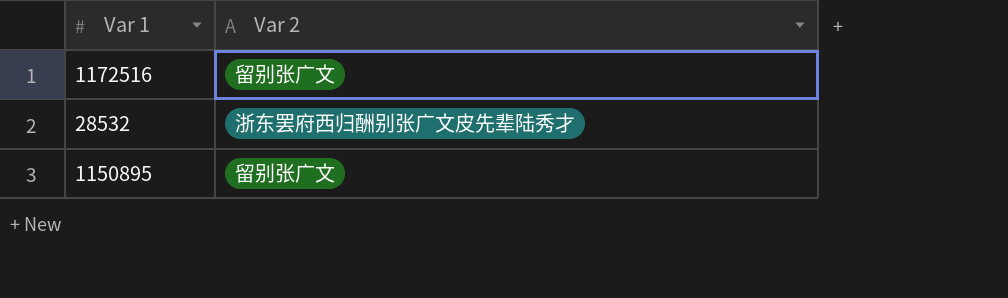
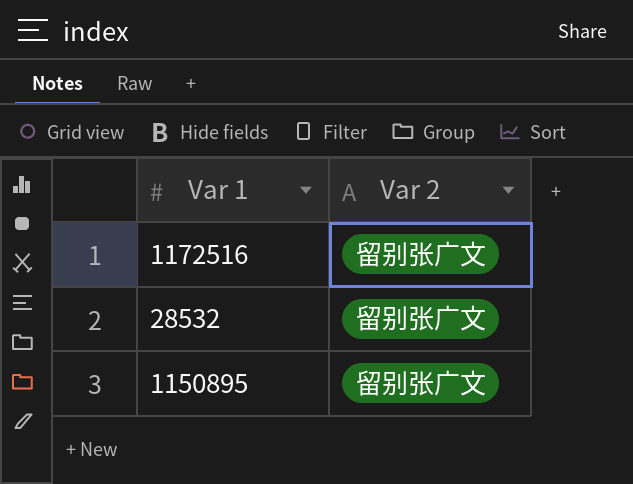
28532 | Var 2: 浙东罢府西归酬别张广文皮先辈陆秀才 -> 留别张广文

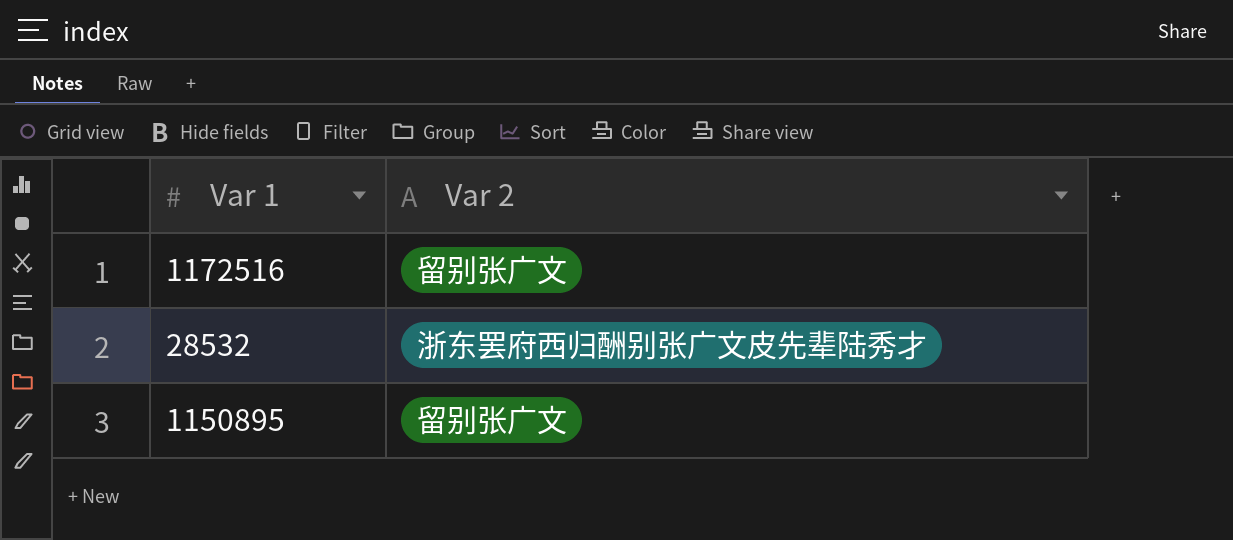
28532 | Var 2: 留别张广文 -> 浙东罢府西归酬别张广文皮先辈陆秀才

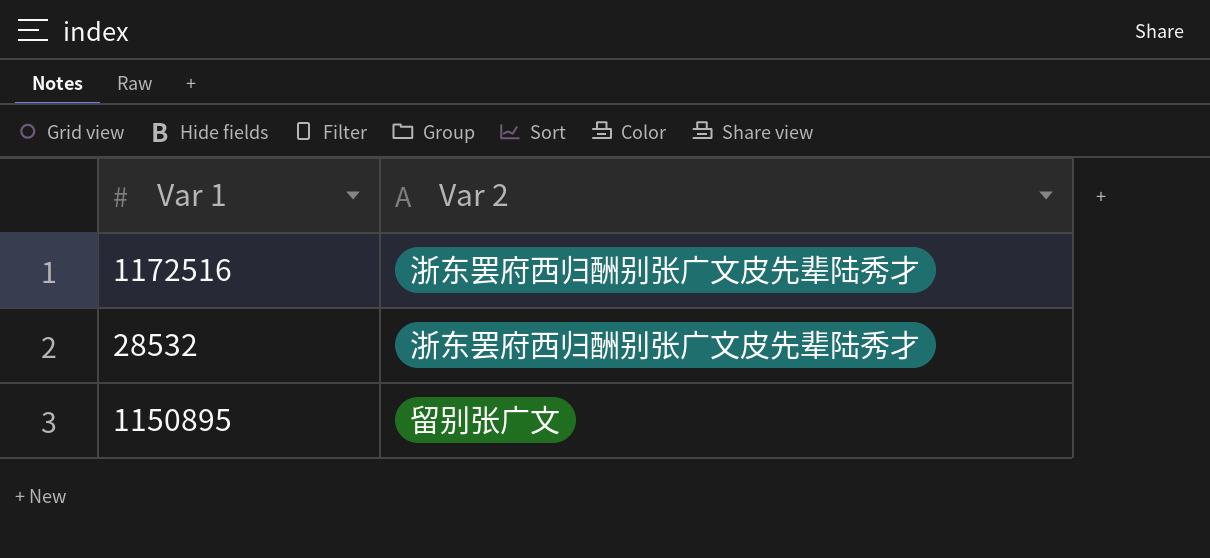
1172516 | Var 2: 留别张广文 -> 浙东罢府西归酬别张广文皮先辈陆秀才

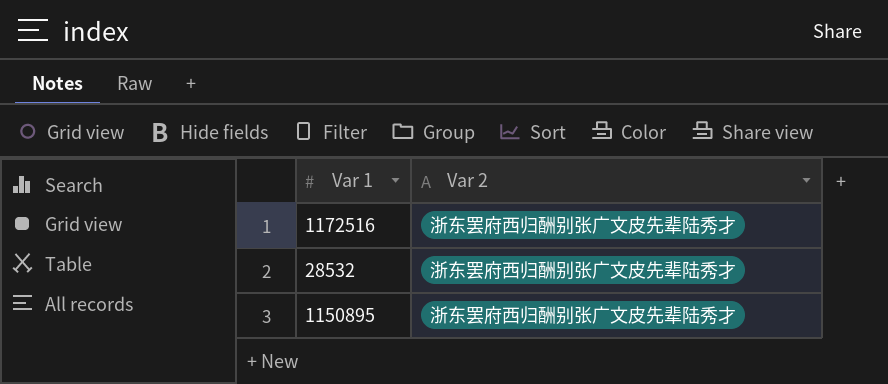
1150895 | Var 2: 留别张广文 -> 浙东罢府西归酬别张广文皮先辈陆秀才

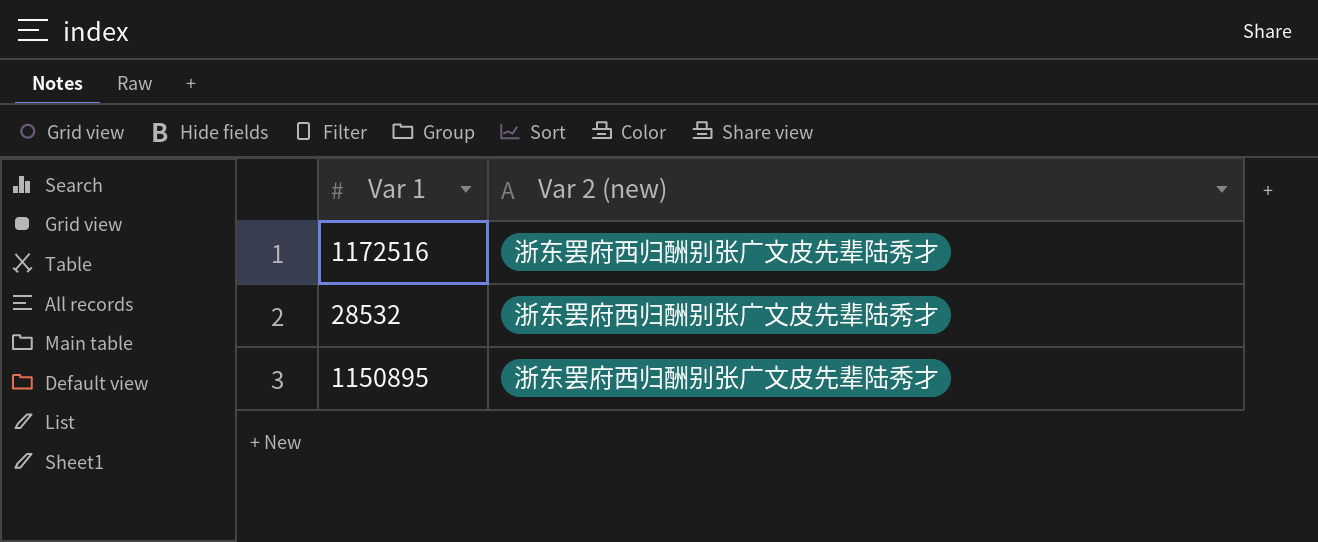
column name: Var 2 -> Var 2 (new)

